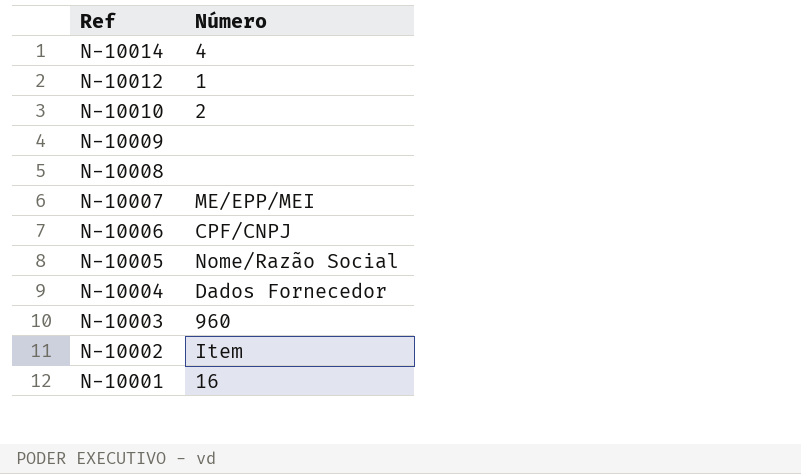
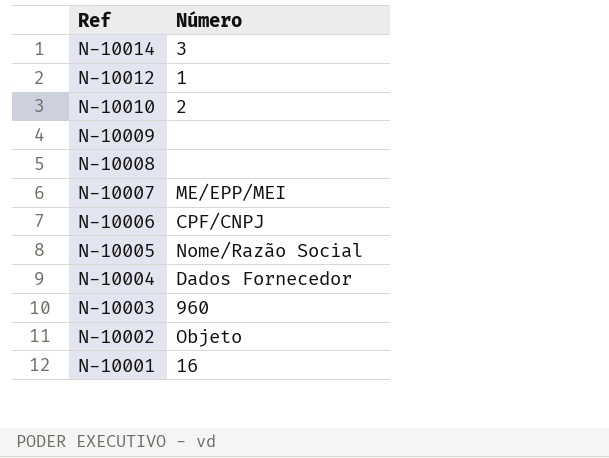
N-10014 | Número: 4 -> 3
N-10002 | Número: Item -> Objeto

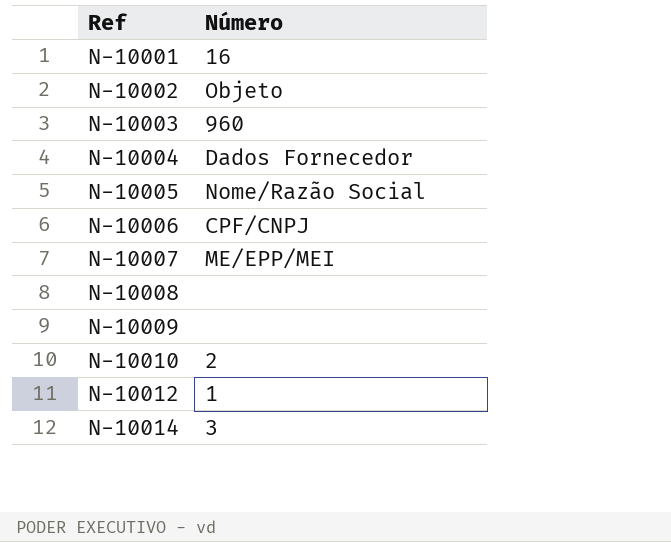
row order: Ref descending -> Ref ascending

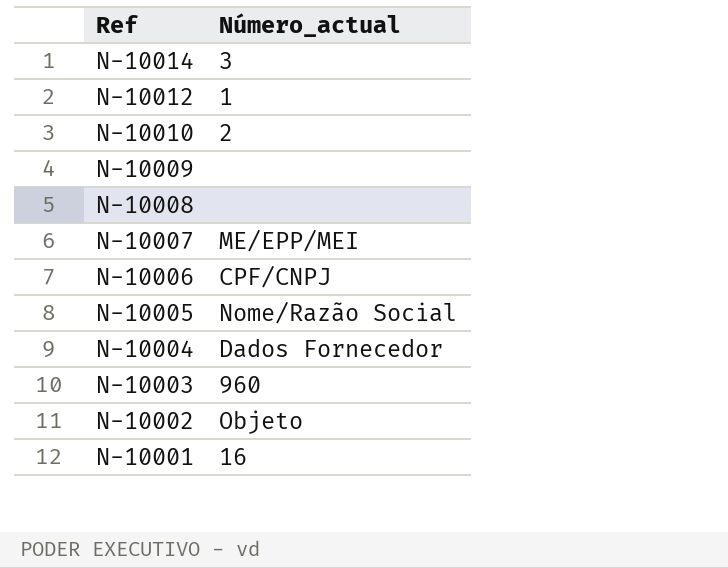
row order: Ref ascending -> Ref descending
column name: Número -> Número_actual

